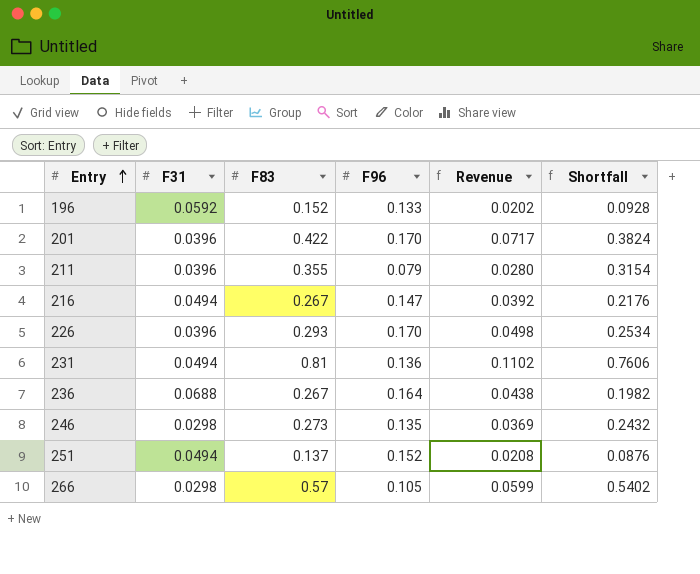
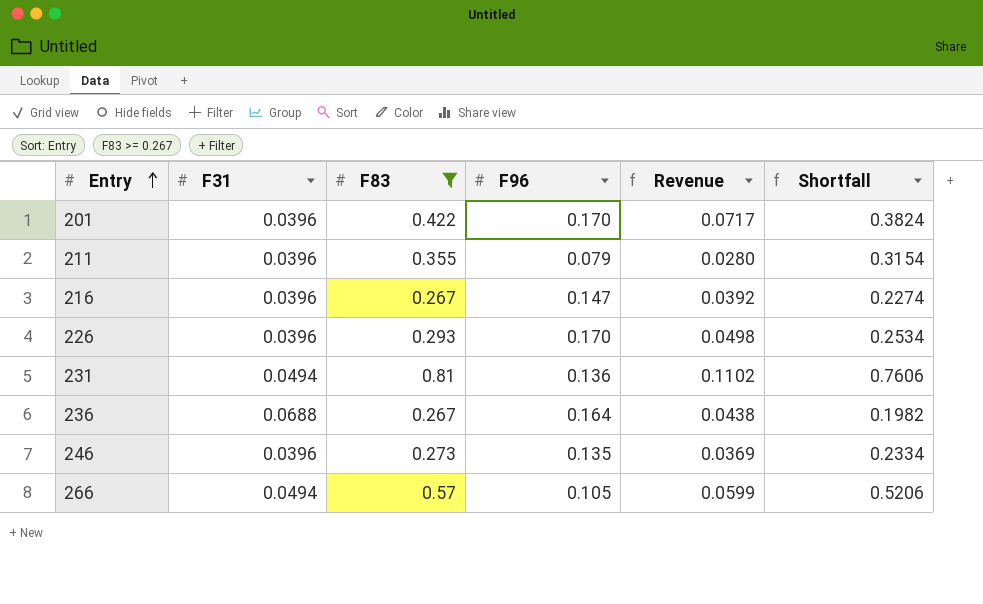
filter: none -> F83 >= 0.267
216 | F31: 0.0494 -> 0.0396
216 | Shortfall: 0.2176 -> 0.2274
246 | F31: 0.0298 -> 0.0396
246 | Shortfall: 0.2432 -> 0.2334
266 | F31: 0.0298 -> 0.0494
266 | Shortfall: 0.5402 -> 0.5206

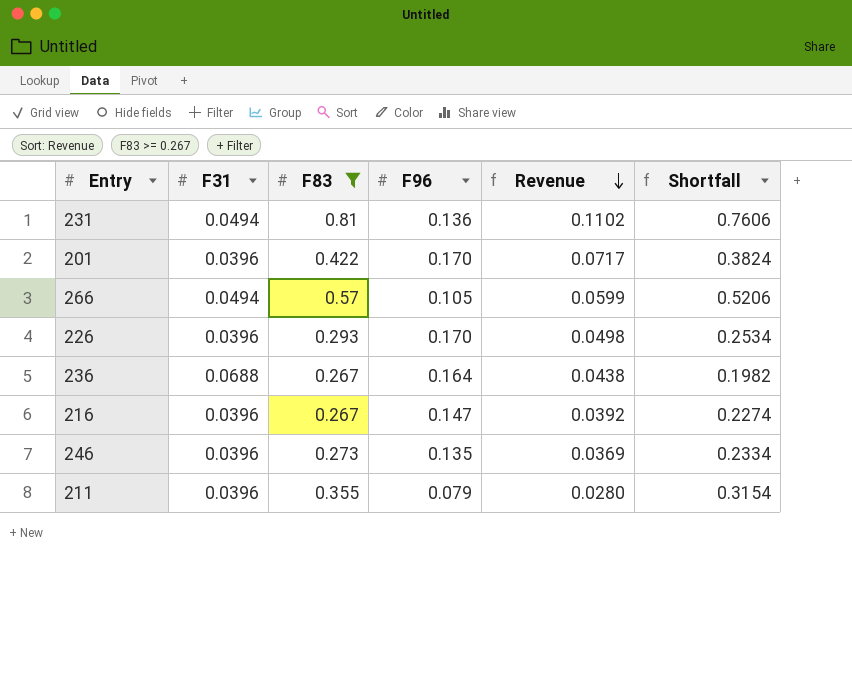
row order: Entry ascending -> Revenue descending

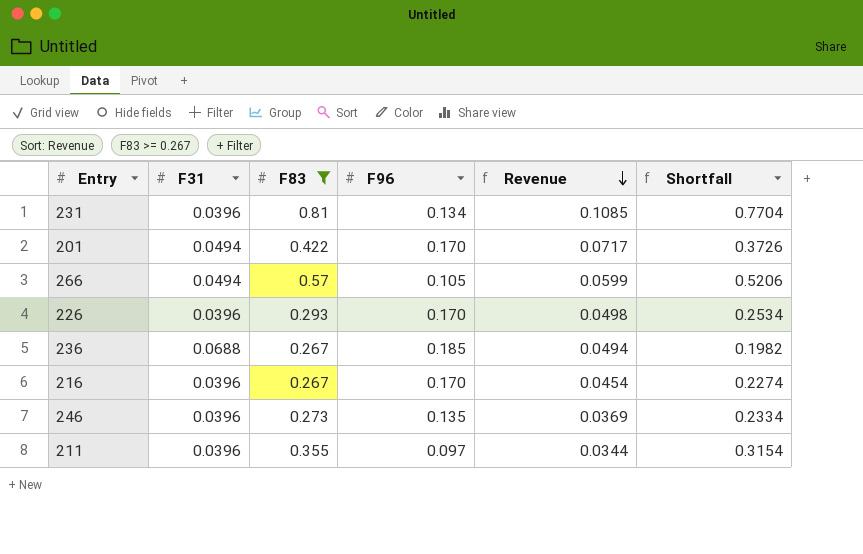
231 | F31: 0.0494 -> 0.0396
231 | F96: 0.136 -> 0.134
231 | Revenue: 0.1102 -> 0.1085
231 | Shortfall: 0.7606 -> 0.7704
201 | F31: 0.0396 -> 0.0494
201 | Shortfall: 0.3824 -> 0.3726
236 | F96: 0.164 -> 0.185
236 | Revenue: 0.0438 -> 0.0494
216 | F96: 0.147 -> 0.170
216 | Revenue: 0.0392 -> 0.0454
211 | F96: 0.079 -> 0.097
211 | Revenue: 0.0280 -> 0.0344

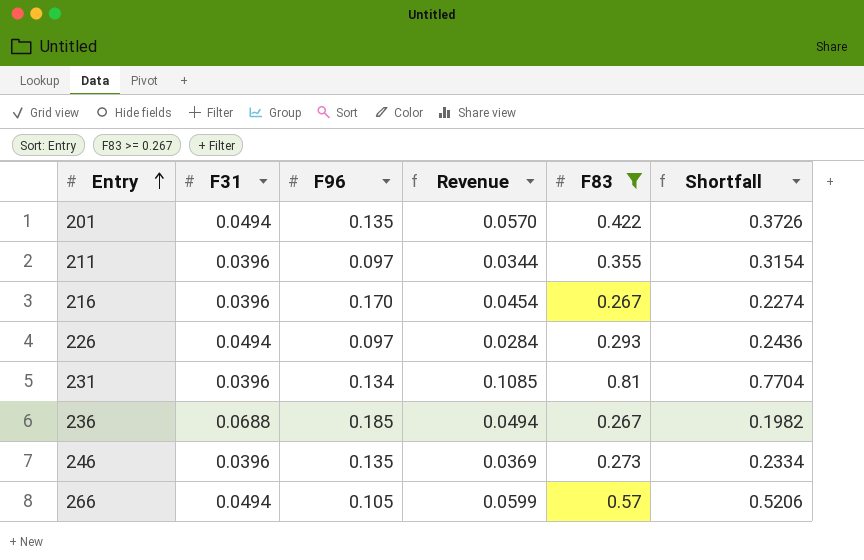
row order: Revenue descending -> Entry ascending
column F83 | position: 3 -> 5
201 | F96: 0.170 -> 0.135
201 | Revenue: 0.0717 -> 0.0570
226 | F31: 0.0396 -> 0.0494
226 | F96: 0.170 -> 0.097
226 | Revenue: 0.0498 -> 0.0284
226 | Shortfall: 0.2534 -> 0.2436

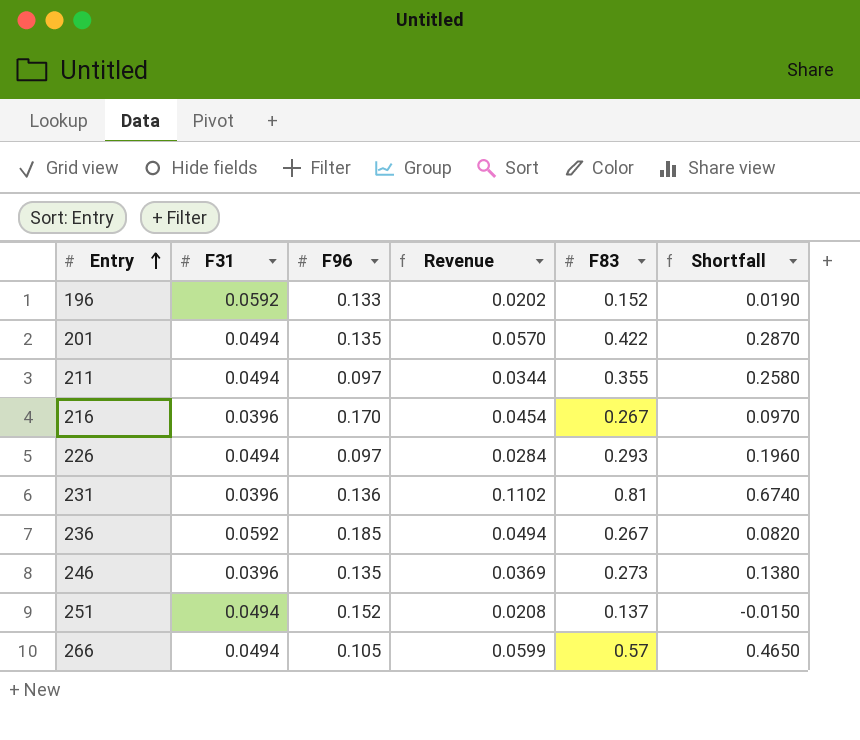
filter: F83 >= 0.267 -> none
column Shortfall | formula: [F83] - [F31] -> [F83] - [F96]
211 | F31: 0.0396 -> 0.0494
231 | F96: 0.134 -> 0.136
231 | Revenue: 0.1085 -> 0.1102
236 | F31: 0.0688 -> 0.0592

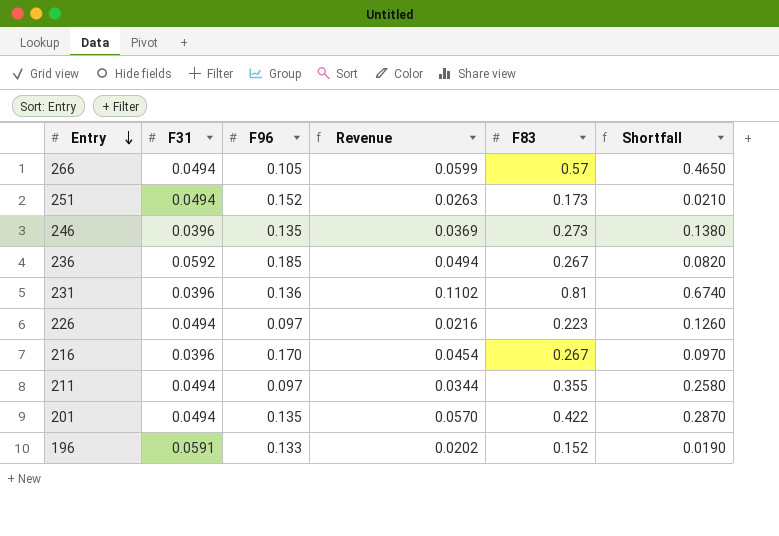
row order: Entry ascending -> Entry descending
251 | Revenue: 0.0208 -> 0.0263
251 | F83: 0.137 -> 0.173
251 | Shortfall: -0.0150 -> 0.0210
226 | Revenue: 0.0284 -> 0.0216
226 | F83: 0.293 -> 0.223
226 | Shortfall: 0.1960 -> 0.1260
196 | F31: 0.0592 -> 0.0591

